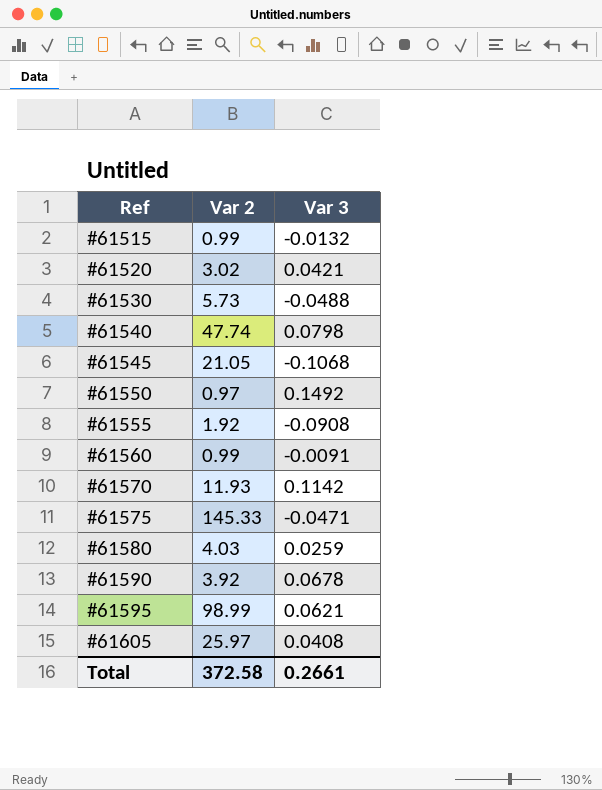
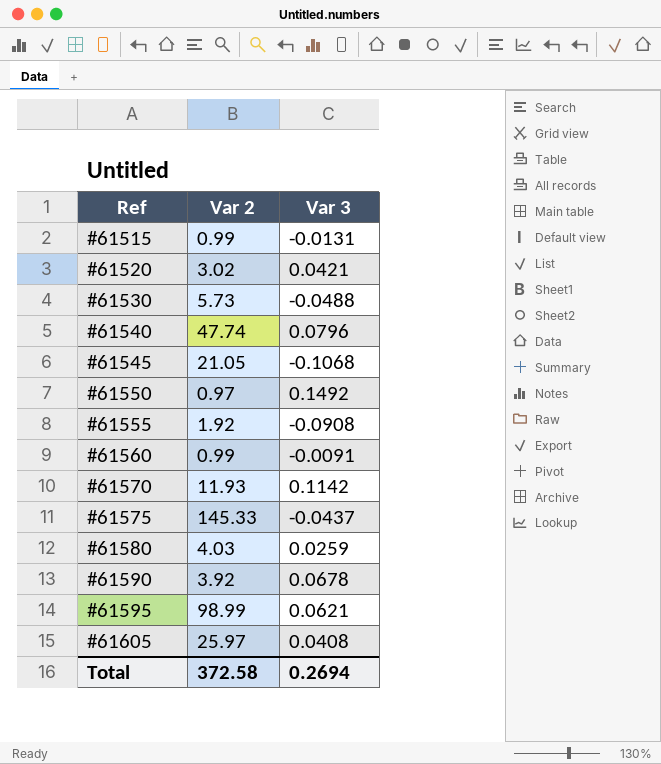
#61515 | Var 3: -0.0132 -> -0.0131
#61540 | Var 3: 0.0798 -> 0.0796
#61575 | Var 3: -0.0471 -> -0.0437
Total | Var 3: 0.2661 -> 0.2694

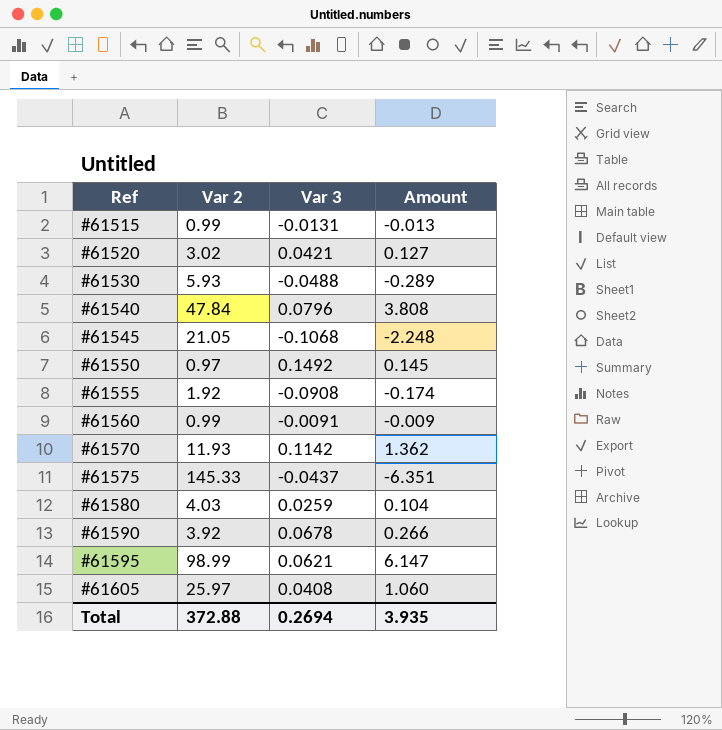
column Amount | formula: none -> [Var 2] * [Var 3]
#61530 | Var 2: 5.73 -> 5.93
#61540 | Var 2: 47.74 -> 47.84
Total | Var 2: 372.58 -> 372.88

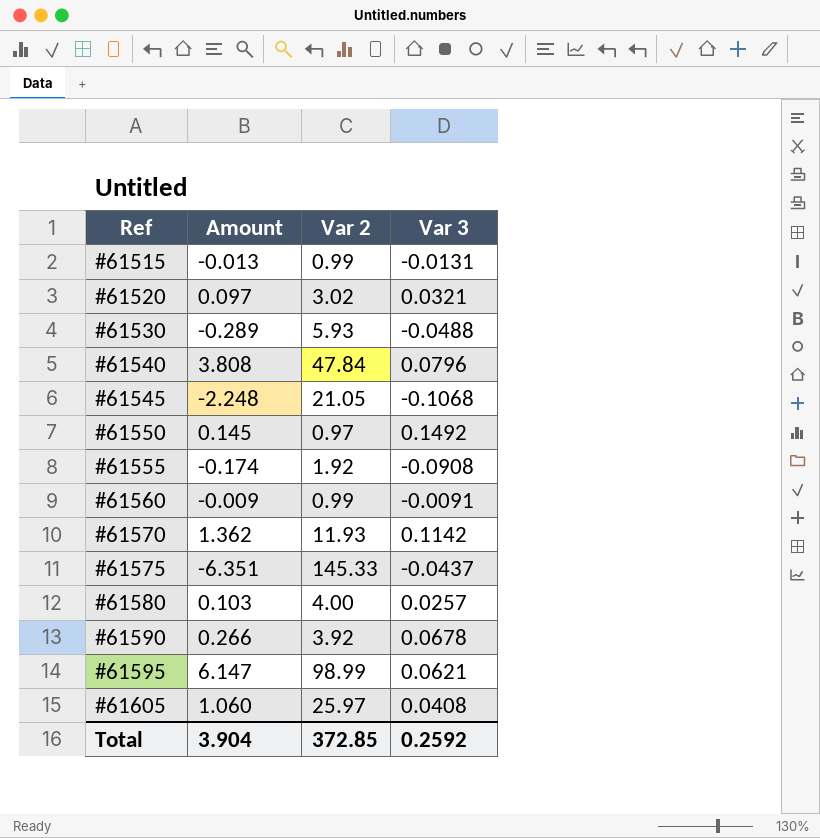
column Amount | position: 4 -> 2
#61520 | Amount: 0.127 -> 0.097
#61520 | Var 3: 0.0421 -> 0.0321
#61580 | Amount: 0.104 -> 0.103
#61580 | Var 2: 4.03 -> 4.00
#61580 | Var 3: 0.0259 -> 0.0257
Total | Amount: 3.935 -> 3.904
Total | Var 2: 372.88 -> 372.85
Total | Var 3: 0.2694 -> 0.2592

